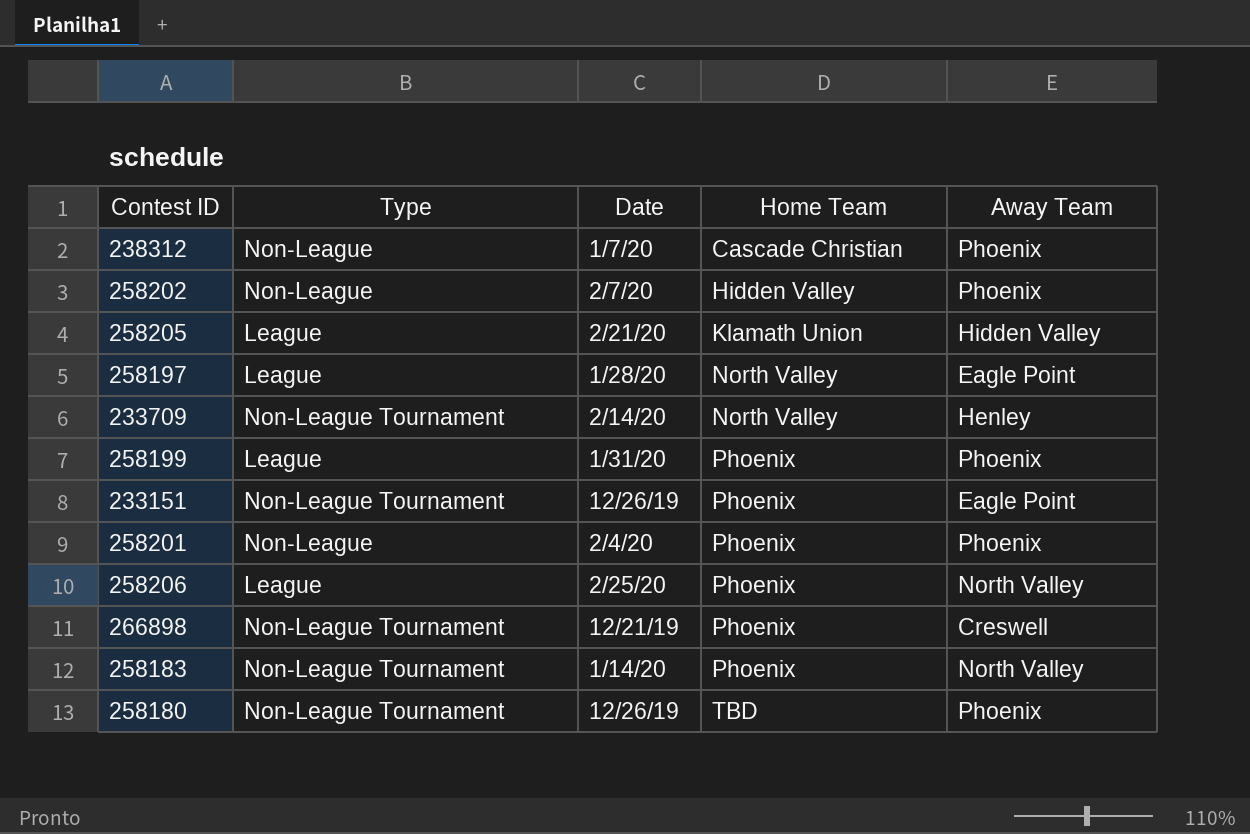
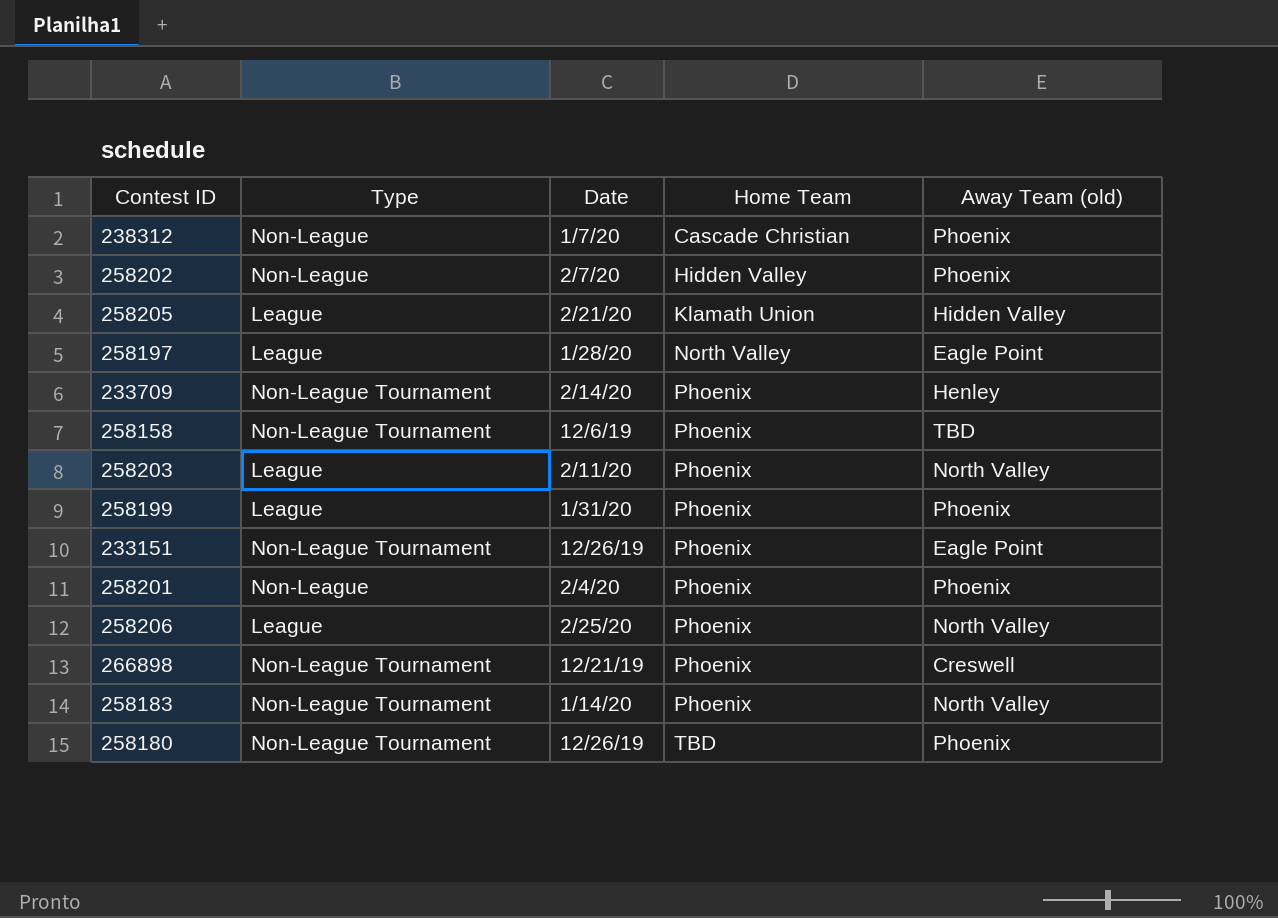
column name: Away Team -> Away Team (old)
233709 | Home Team: North Valley -> Phoenix
row 258158: none -> Non-League Tournament | 12/6/19 | Phoenix | TBD
row 258203: none -> League | 2/11/20 | Phoenix | North Valley

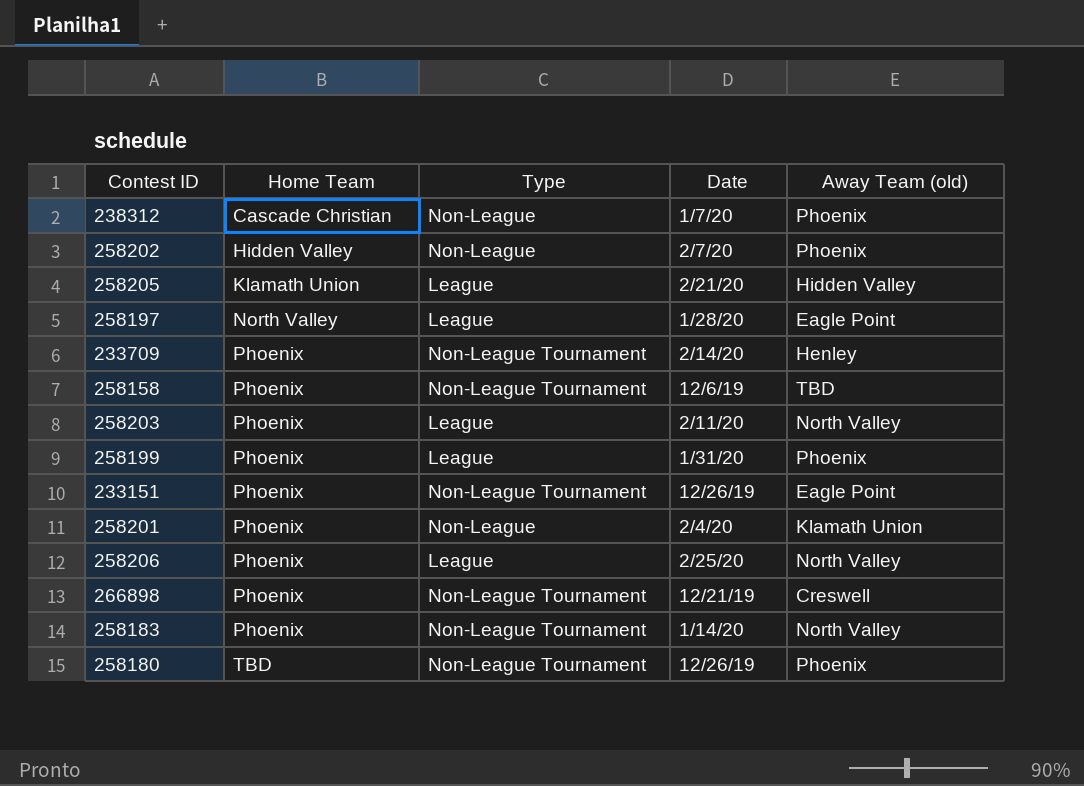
column Home Team | position: 4 -> 2
258201 | Away Team (old): Phoenix -> Klamath Union

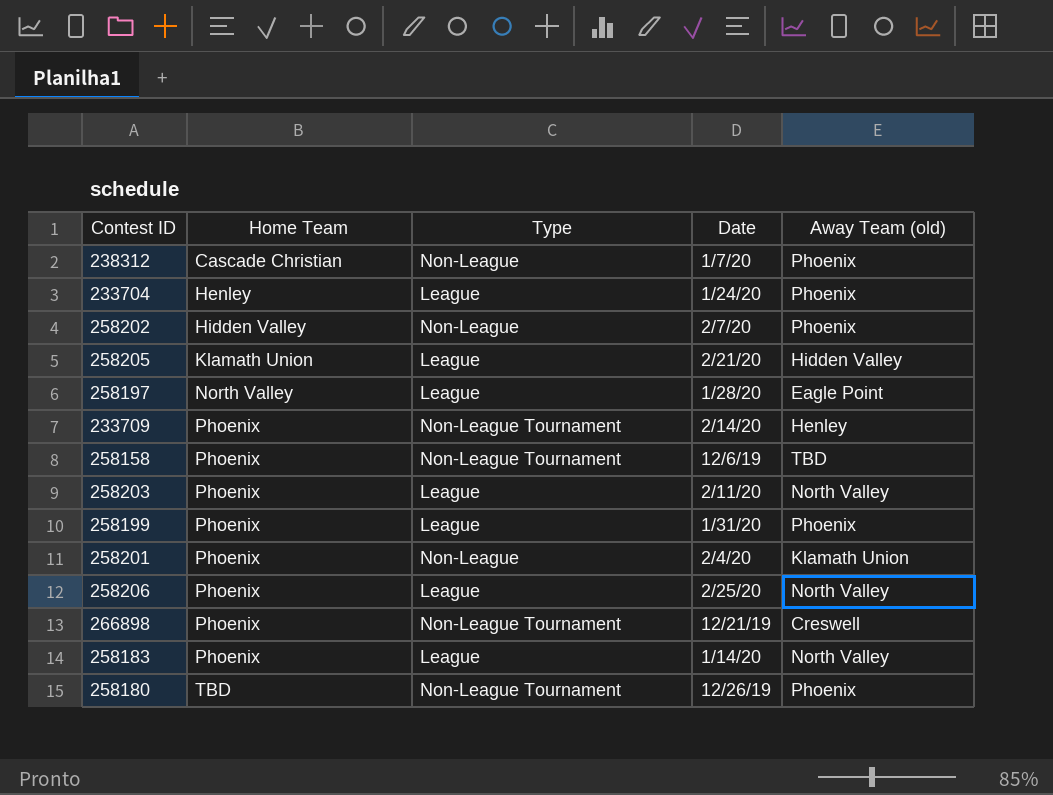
row 233151: Phoenix | Non-League Tournament | 12/26/19 | Eagle Point -> none
row 233704: none -> Henley | League | 1/24/20 | Phoenix
258183 | Type: Non-League Tournament -> League

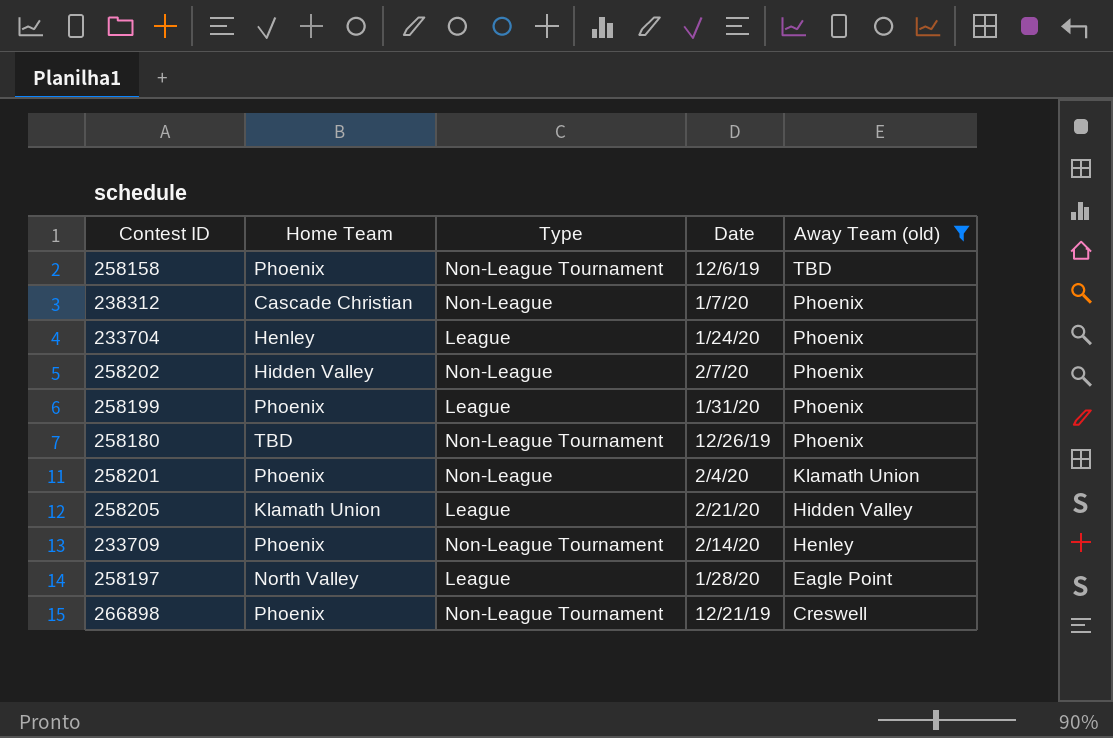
filter: none -> Away Team (old) != North Valley
row order: Home Team ascending -> Away Team (old) descending

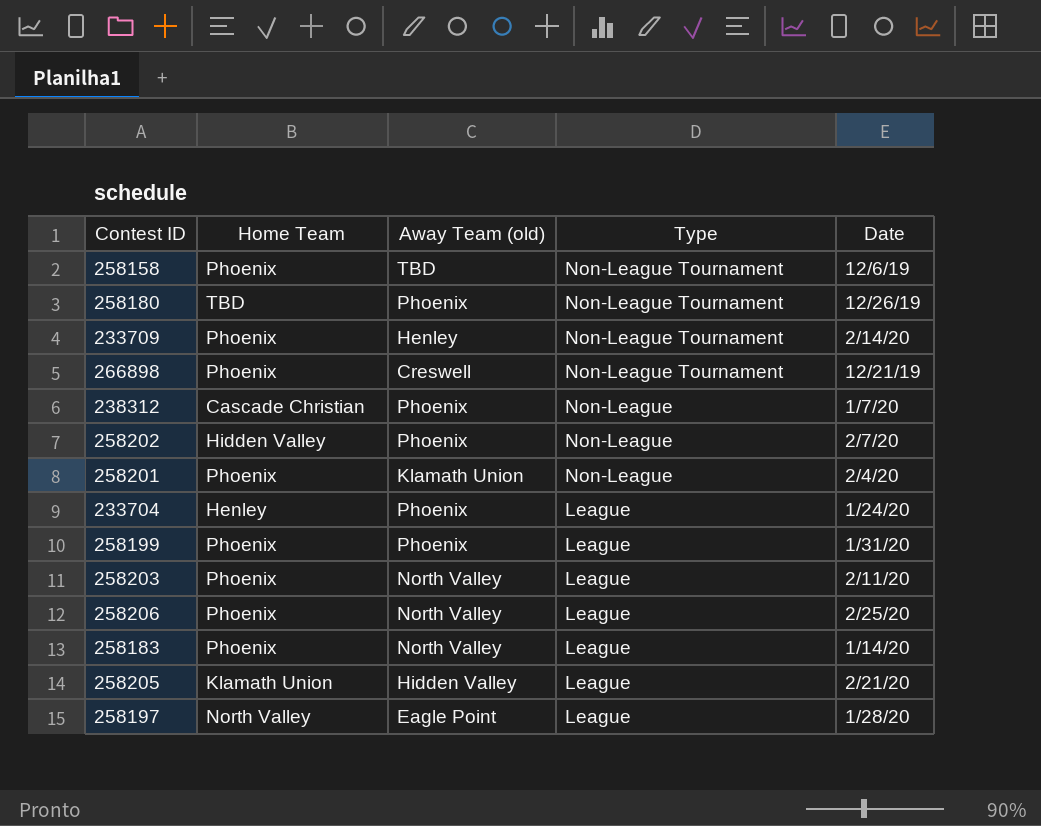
filter: Away Team (old) != North Valley -> none
row order: Away Team (old) descending -> Type descending
column Away Team (old) | position: 5 -> 3

